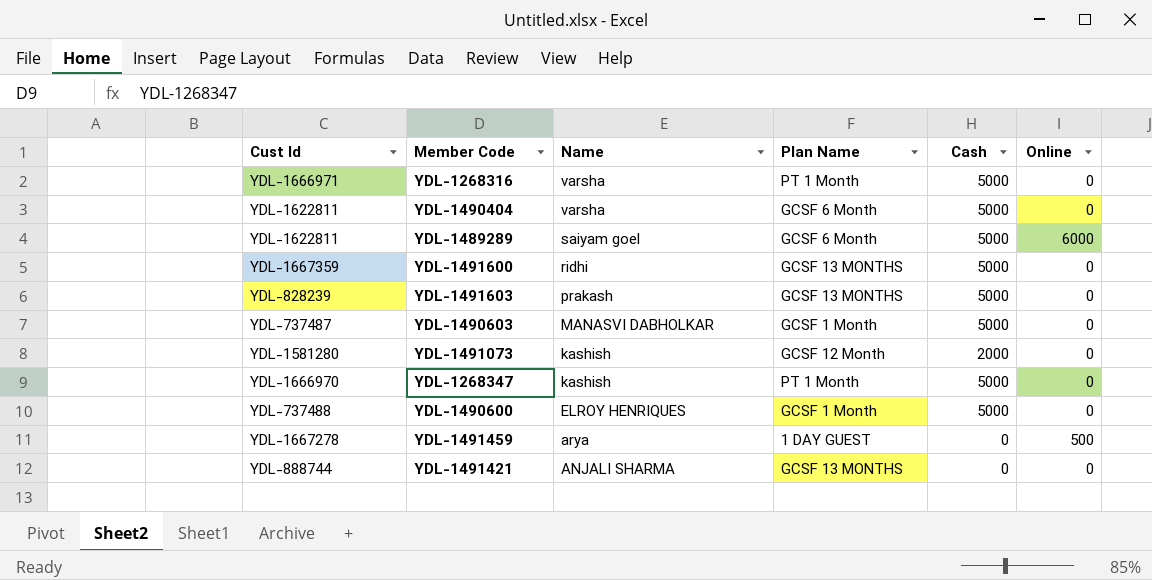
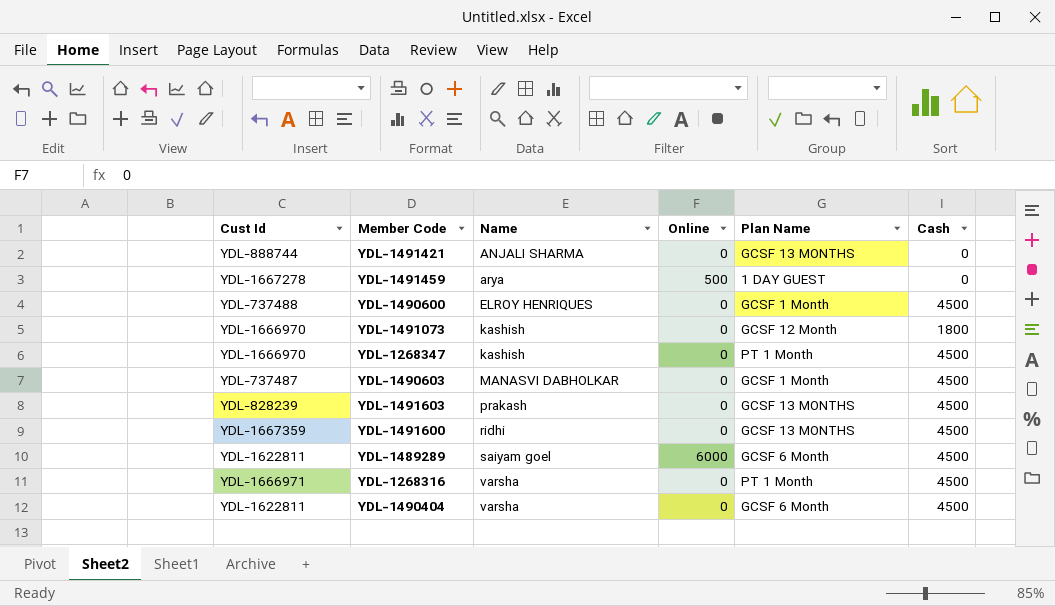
row order: Name descending -> Name ascending
column Online | position: 6 -> 4
YDL-1490600 | Cash: 5000 -> 4500
YDL-1491073 | Cust Id: YDL-1581280 -> YDL-1666970
YDL-1491073 | Cash: 2000 -> 1800
YDL-1268347 | Cash: 5000 -> 4500
YDL-1490603 | Cash: 5000 -> 4500
YDL-1491603 | Cash: 5000 -> 4500
YDL-1491600 | Cash: 5000 -> 4500
YDL-1489289 | Cash: 5000 -> 4500
YDL-1268316 | Cash: 5000 -> 4500
YDL-1490404 | Cash: 5000 -> 4500

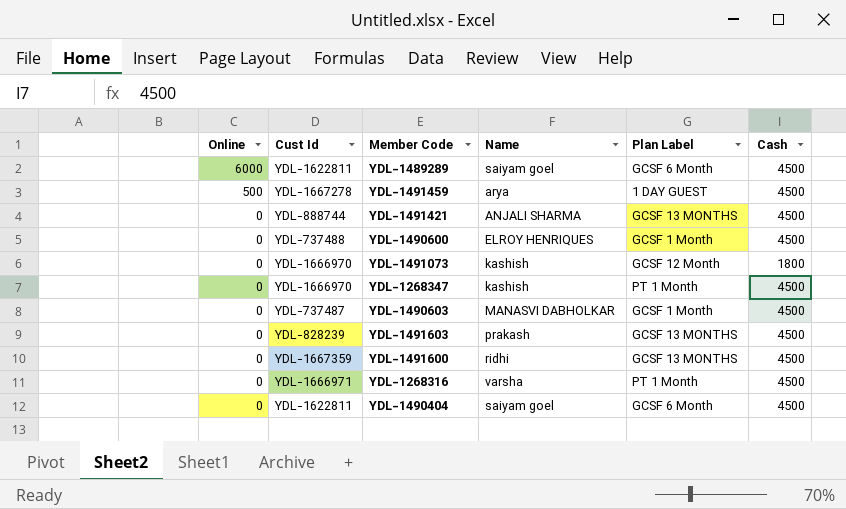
row order: Name ascending -> Online descending
column Online | position: 4 -> 1
column name: Plan Name -> Plan Label
YDL-1491459 | Cash: 0 -> 4500
YDL-1491421 | Cash: 0 -> 4500
YDL-1490404 | Name: varsha -> saiyam goel

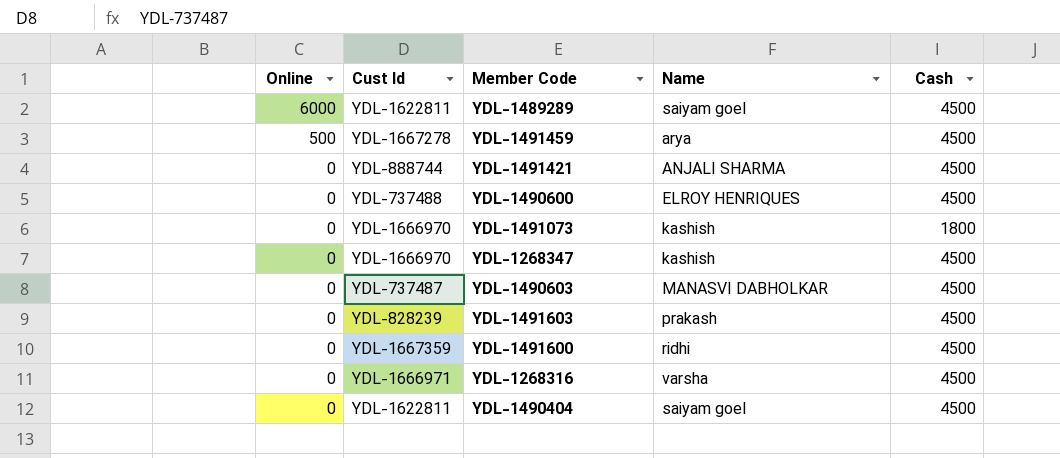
column Plan Label | position: 5 -> none

